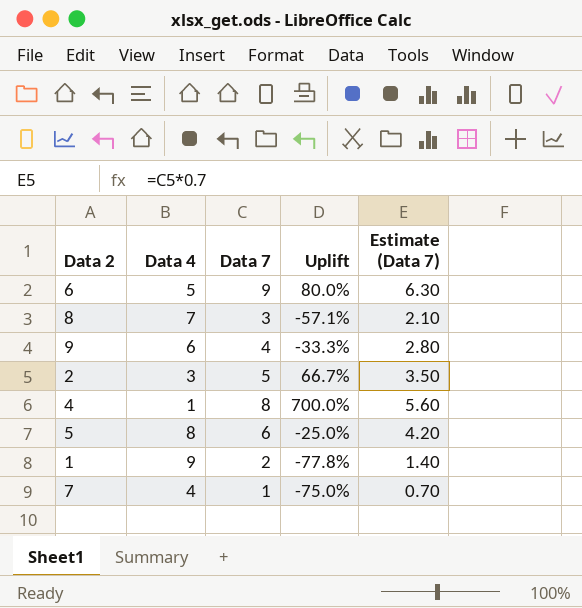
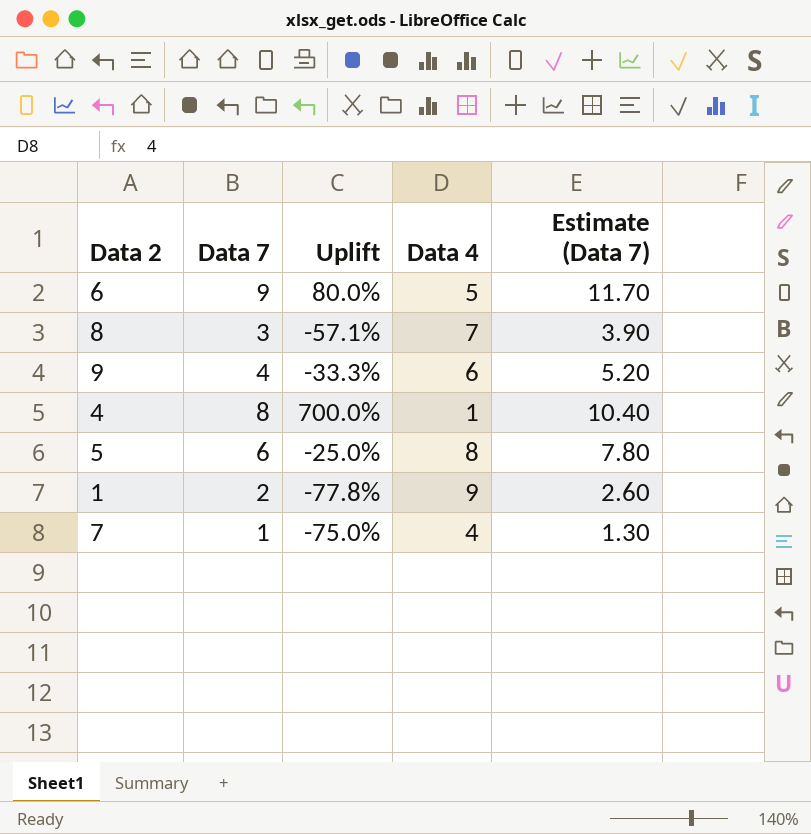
column Data 4 | position: 2 -> 4
column Estimate (Data 7) | formula: [Data 7] * 0.7 -> [Data 7] * 1.3
row 2: 3 | 5 | 66.7% | 3.50 -> none

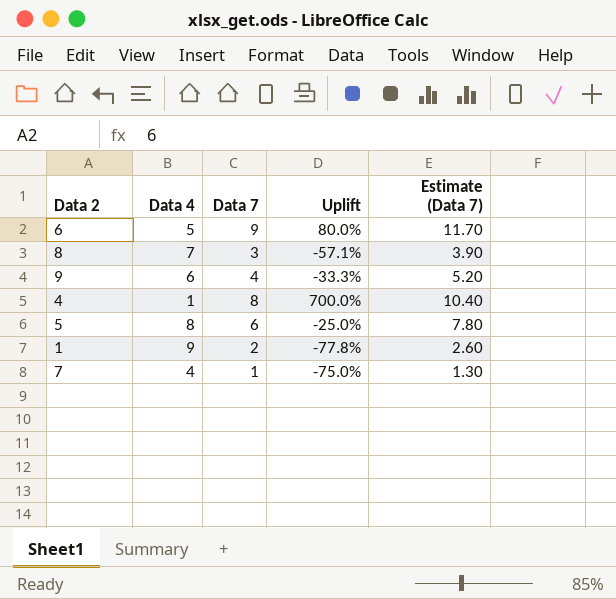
column Data 4 | position: 4 -> 2

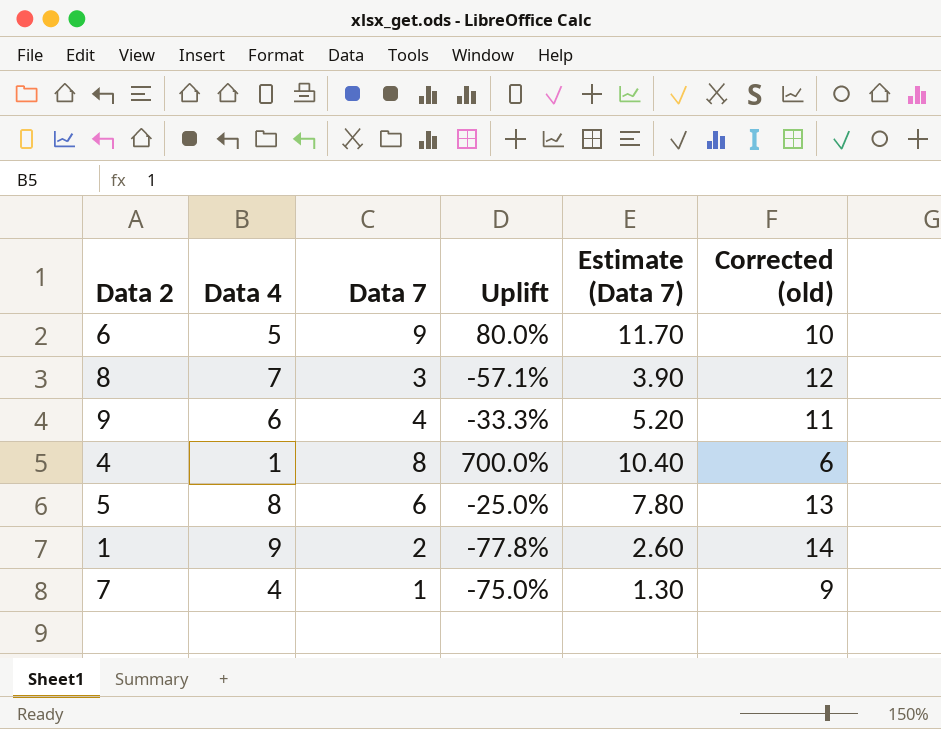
column Corrected (old) | formula: none -> [Data 4] + 5

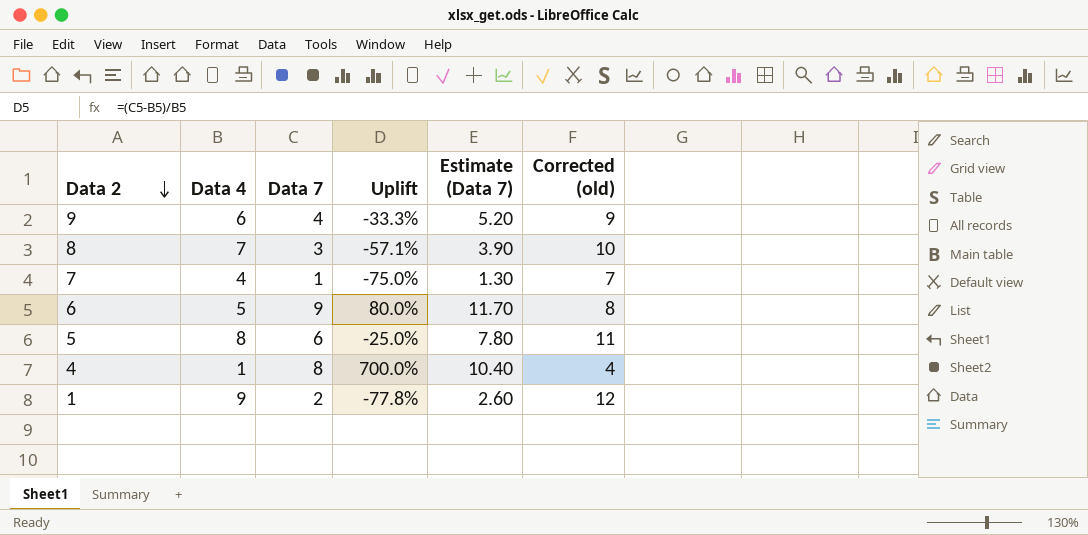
row order: none -> Data 2 descending
column Corrected (old) | formula: [Data 4] + 5 -> [Data 4] + 3

